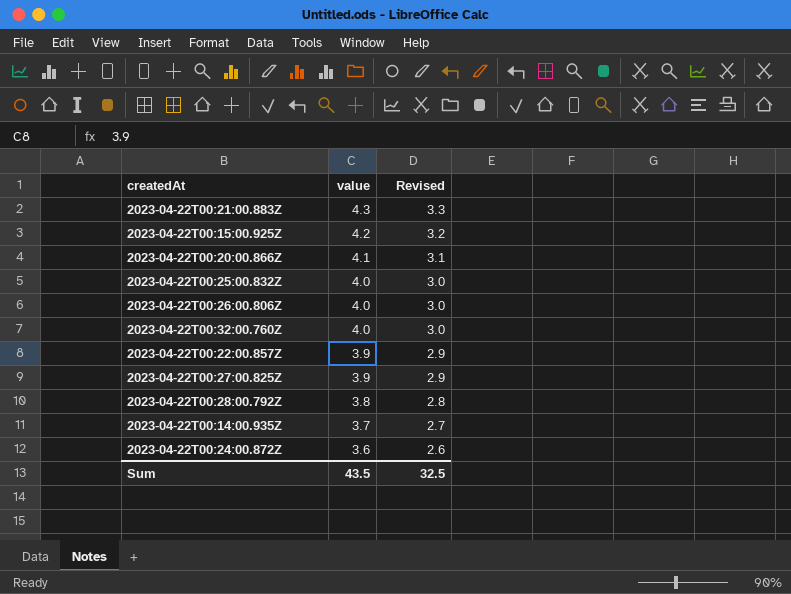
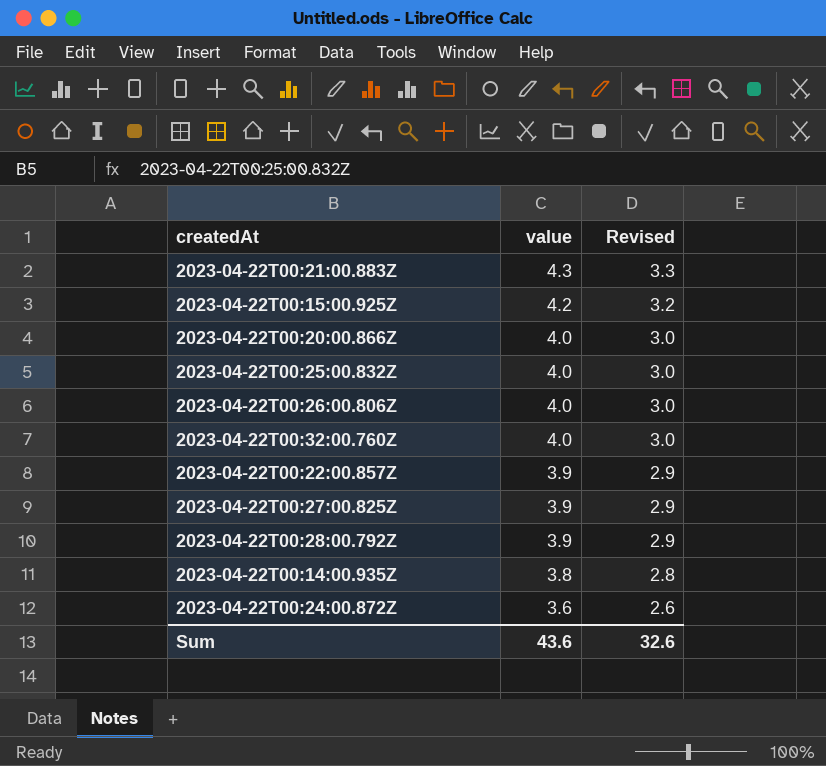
2023-04-22T00:20:00.866Z | value: 4.1 -> 4.0
2023-04-22T00:20:00.866Z | Revised: 3.1 -> 3.0
2023-04-22T00:28:00.792Z | value: 3.8 -> 3.9
2023-04-22T00:28:00.792Z | Revised: 2.8 -> 2.9
2023-04-22T00:14:00.935Z | value: 3.7 -> 3.8
2023-04-22T00:14:00.935Z | Revised: 2.7 -> 2.8
Sum | value: 43.5 -> 43.6
Sum | Revised: 32.5 -> 32.6

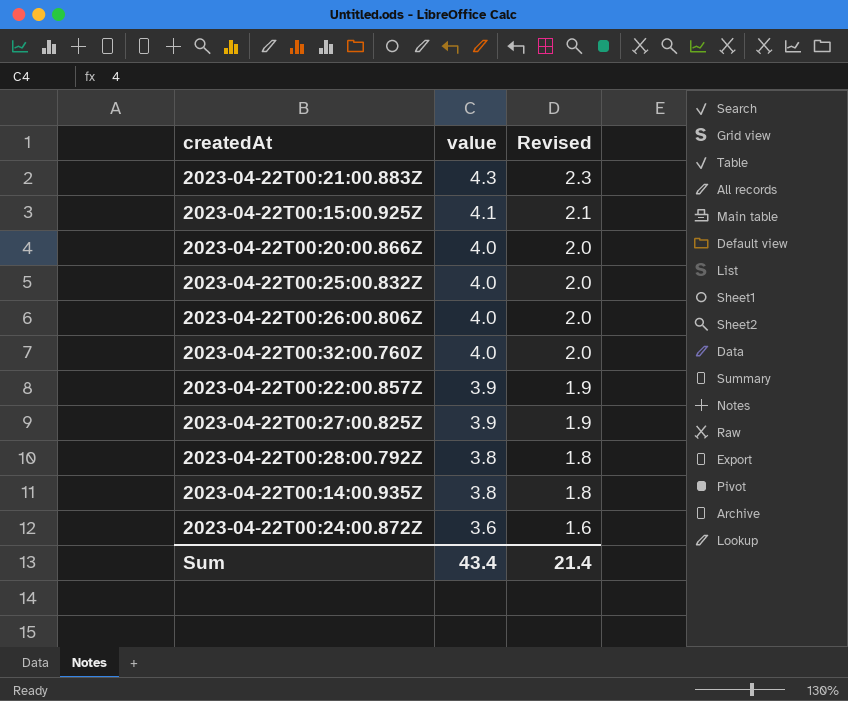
column Revised | formula: [value] - 1 -> [value] - 2
2023-04-22T00:15:00.925Z | value: 4.2 -> 4.1
2023-04-22T00:28:00.792Z | value: 3.9 -> 3.8
Sum | value: 43.6 -> 43.4
Sum | Revised: 32.6 -> 21.4

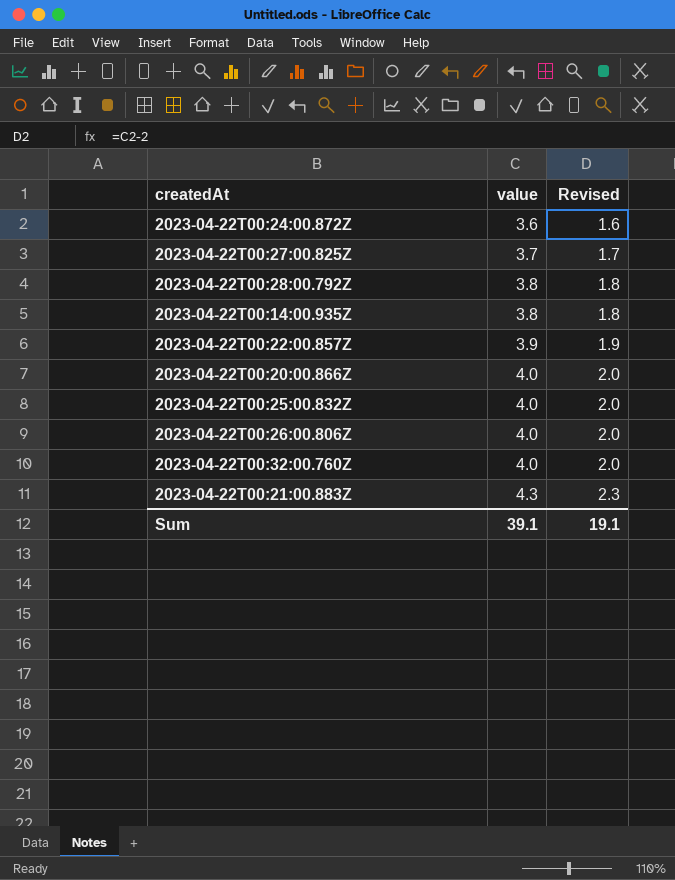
row order: value descending -> value ascending
row 2023-04-22T00:15:00.925Z: 4.1 | 2.1 -> none
2023-04-22T00:27:00.825Z | value: 3.9 -> 3.7
2023-04-22T00:27:00.825Z | Revised: 1.9 -> 1.7
Sum | value: 43.4 -> 39.1
Sum | Revised: 21.4 -> 19.1

